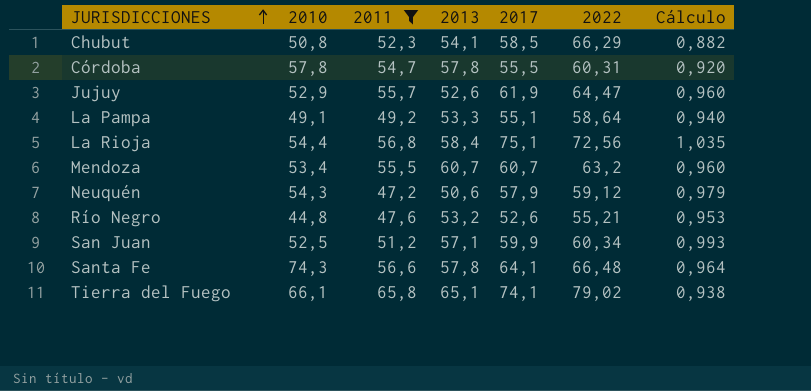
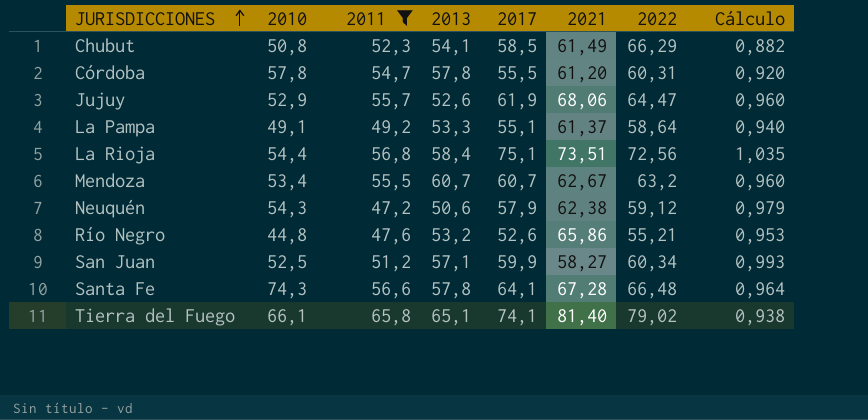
column 2021 | position: none -> 6

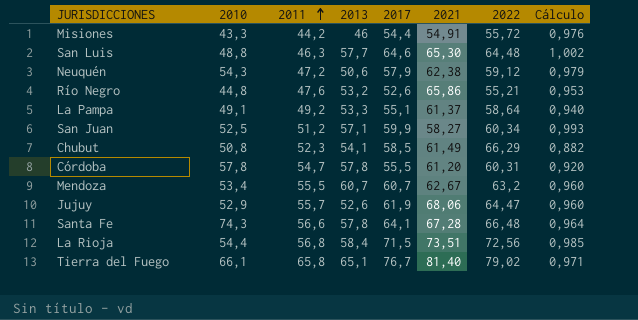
filter: 2011 >= 47,2 -> none
row order: JURISDICCIONES ascending -> 2011 ascending
La Rioja | 2017: 75,1 -> 71,5
La Rioja | Cálculo: 1,035 -> 0,985
Tierra del Fuego | 2017: 74,1 -> 76,7
Tierra del Fuego | Cálculo: 0,938 -> 0,971

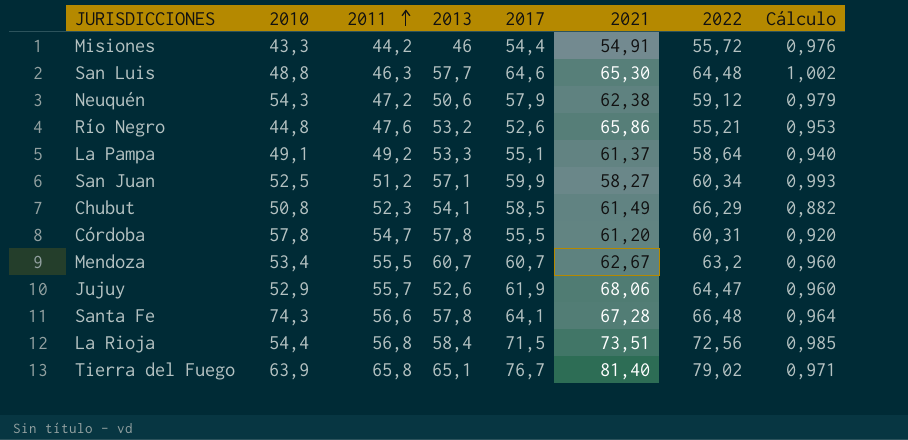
Tierra del Fuego | 2010: 66,1 -> 63,9

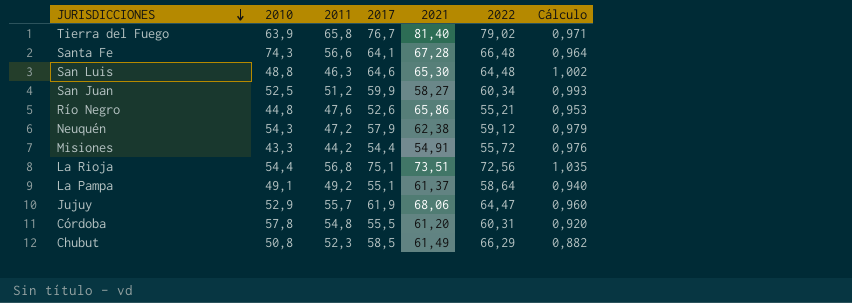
row order: 2011 ascending -> JURISDICCIONES descending
column 2013 | position: 4 -> none
row Mendoza: 53,4 | 55,5 | 60,7 | 60,7 | 62,67 | 63,2 | 0,960 -> none
La Rioja | 2017: 71,5 -> 75,1
La Rioja | Cálculo: 0,985 -> 1,035
Córdoba | 2011: 54,7 -> 54,8

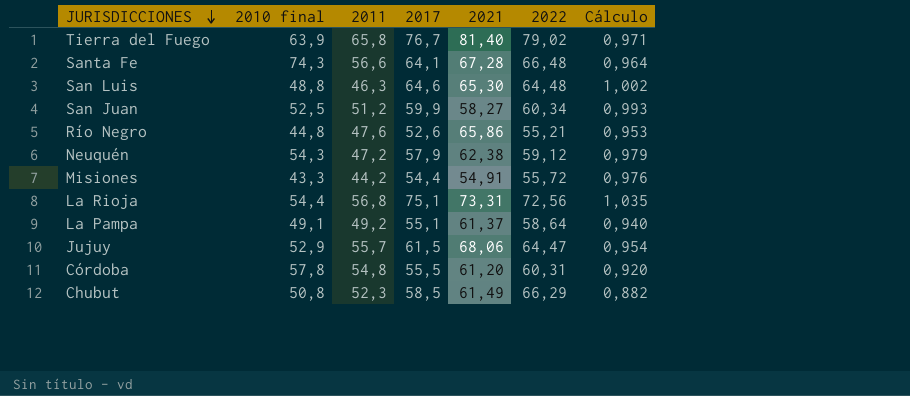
column name: 2010 -> 2010 final
La Rioja | 2021: 73,51 -> 73,31
Jujuy | 2017: 61,9 -> 61,5
Jujuy | Cálculo: 0,960 -> 0,954

